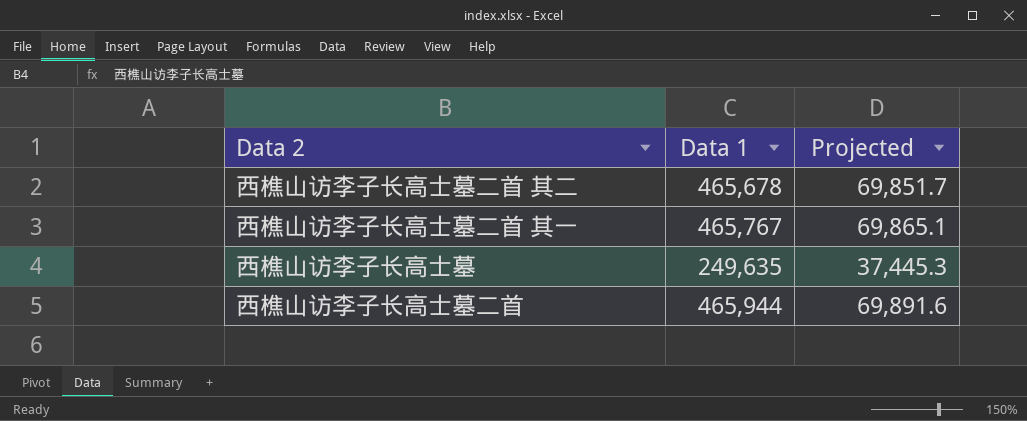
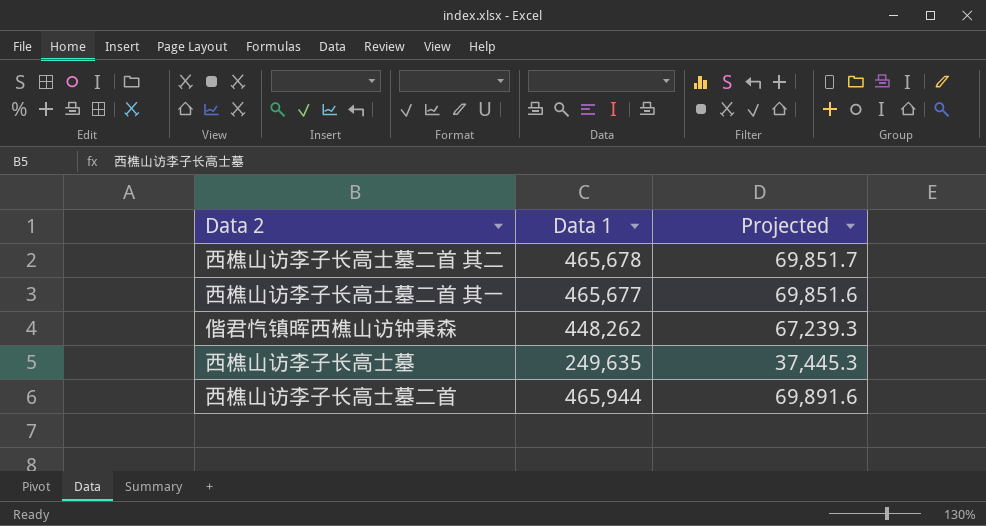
西樵山访李子长高士墓二首 其一 | Data 1: 465,767 -> 465,677
西樵山访李子长高士墓二首 其一 | Projected: 69,865.1 -> 69,851.6
row 偕君忾镇晖西樵山访钟秉森: none -> 448,262 | 67,239.3

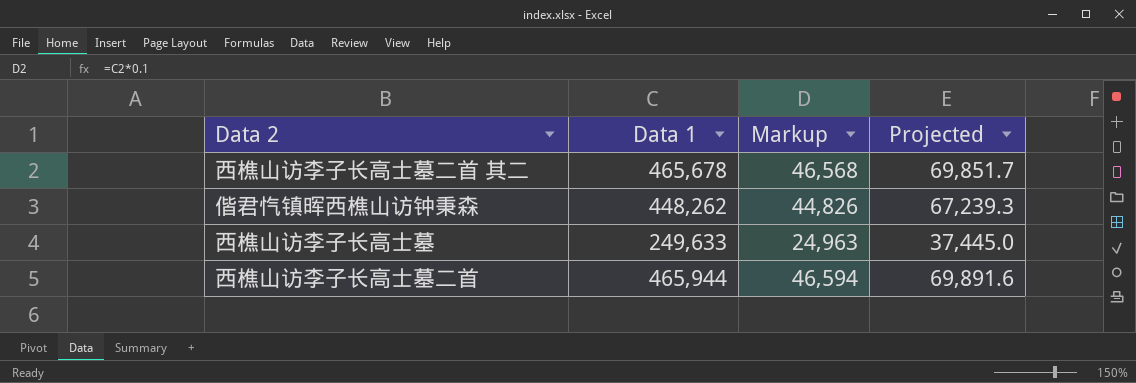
column Markup | formula: none -> [Data 1] * 0.1
row 西樵山访李子长高士墓二首 其一: 465,677 | 69,851.6 -> none
西樵山访李子长高士墓 | Data 1: 249,635 -> 249,633
西樵山访李子长高士墓 | Projected: 37,445.3 -> 37,445.0

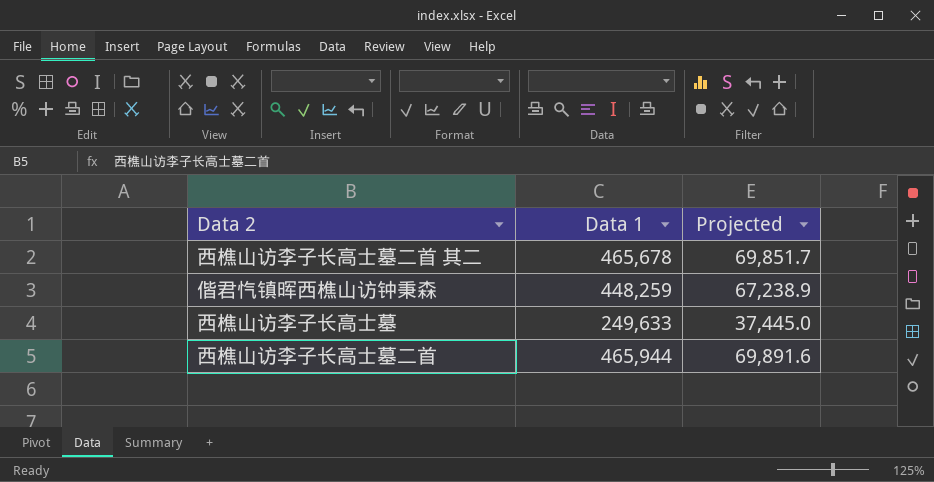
column Markup | formula: [Data 1] * 0.1 -> none
偕君忾镇晖西樵山访钟秉森 | Data 1: 448,262 -> 448,259
偕君忾镇晖西樵山访钟秉森 | Projected: 67,239.3 -> 67,238.9

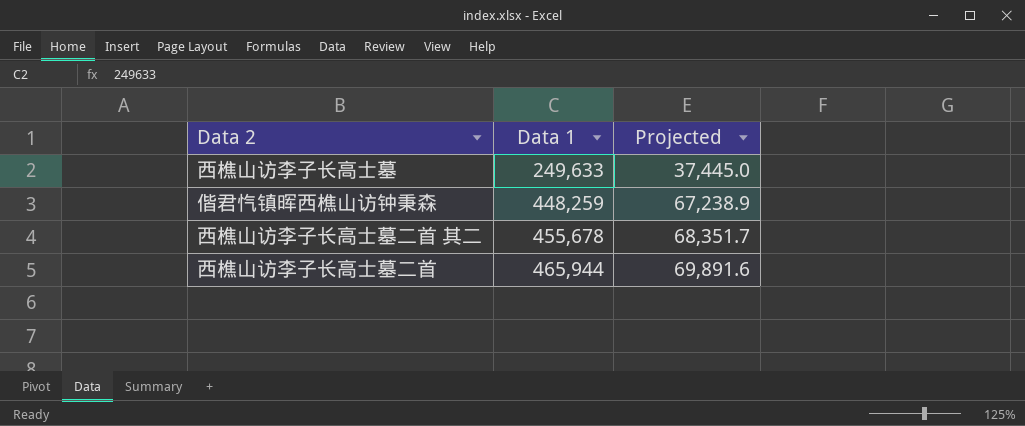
row order: none -> Data 1 ascending
西樵山访李子长高士墓二首 其二 | Data 1: 465,678 -> 455,678
西樵山访李子长高士墓二首 其二 | Projected: 69,851.7 -> 68,351.7

